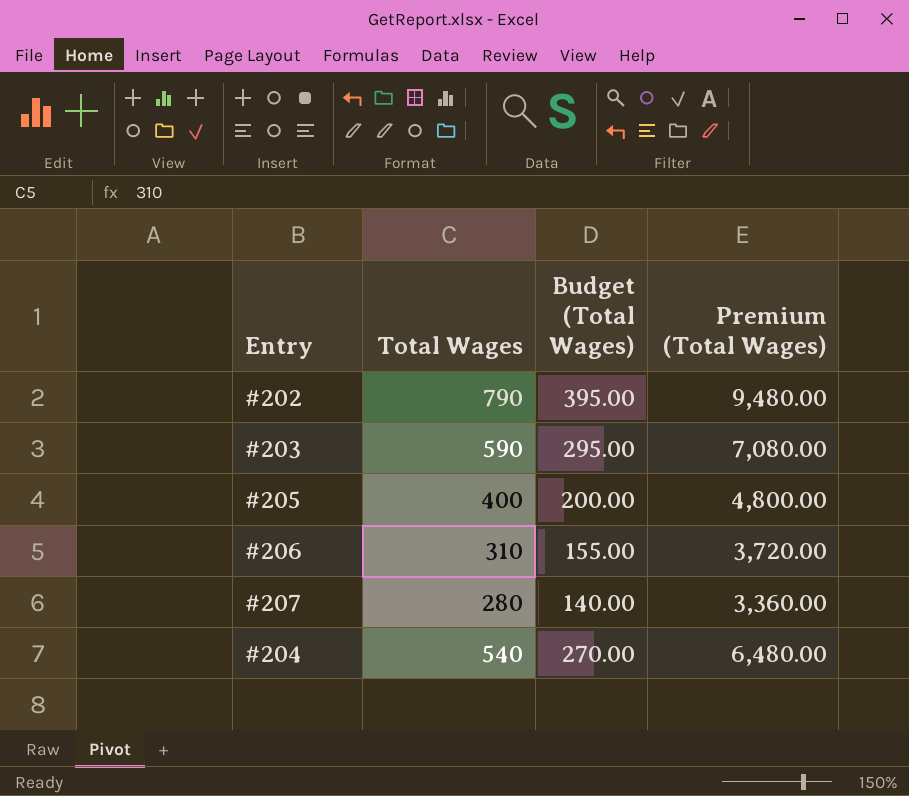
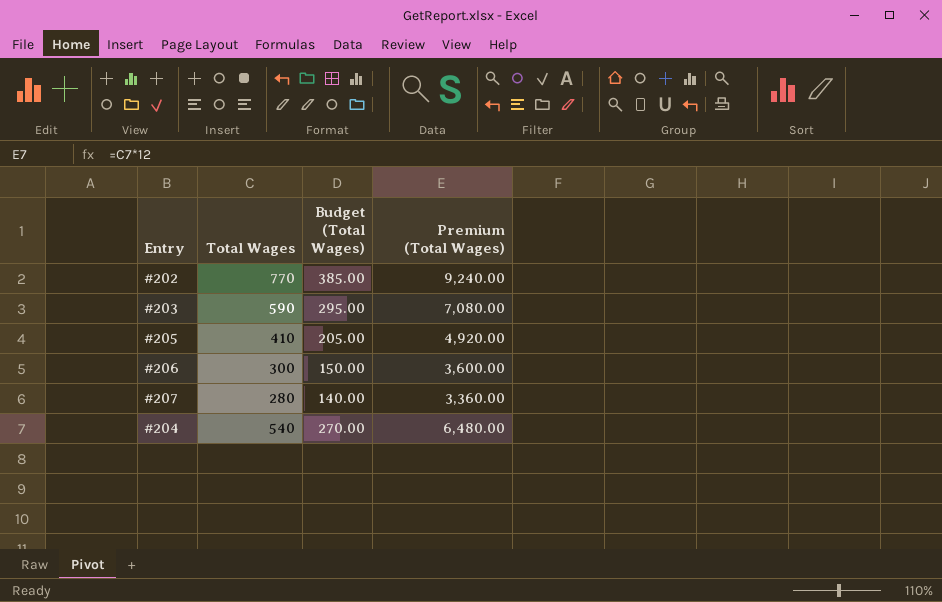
#202 | Total Wages: 790 -> 770
#202 | Budget (Total Wages): 395.00 -> 385.00
#202 | Premium (Total Wages): 9,480.00 -> 9,240.00
#205 | Total Wages: 400 -> 410
#205 | Budget (Total Wages): 200.00 -> 205.00
#205 | Premium (Total Wages): 4,800.00 -> 4,920.00
#206 | Total Wages: 310 -> 300
#206 | Budget (Total Wages): 155.00 -> 150.00
#206 | Premium (Total Wages): 3,720.00 -> 3,600.00

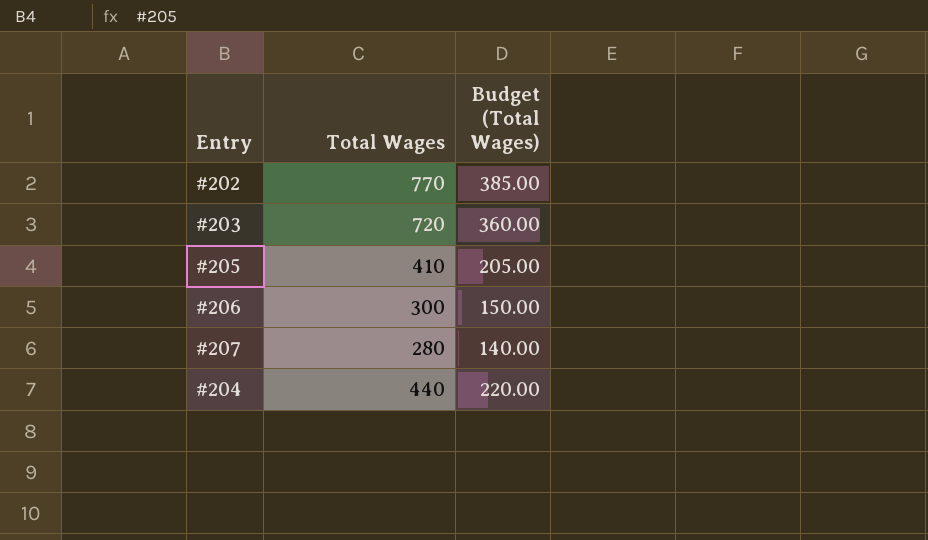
column Premium (Total Wages) | formula: [Total Wages] * 12 -> none
#203 | Total Wages: 590 -> 720
#203 | Budget (Total Wages): 295.00 -> 360.00
#204 | Total Wages: 540 -> 440
#204 | Budget (Total Wages): 270.00 -> 220.00

